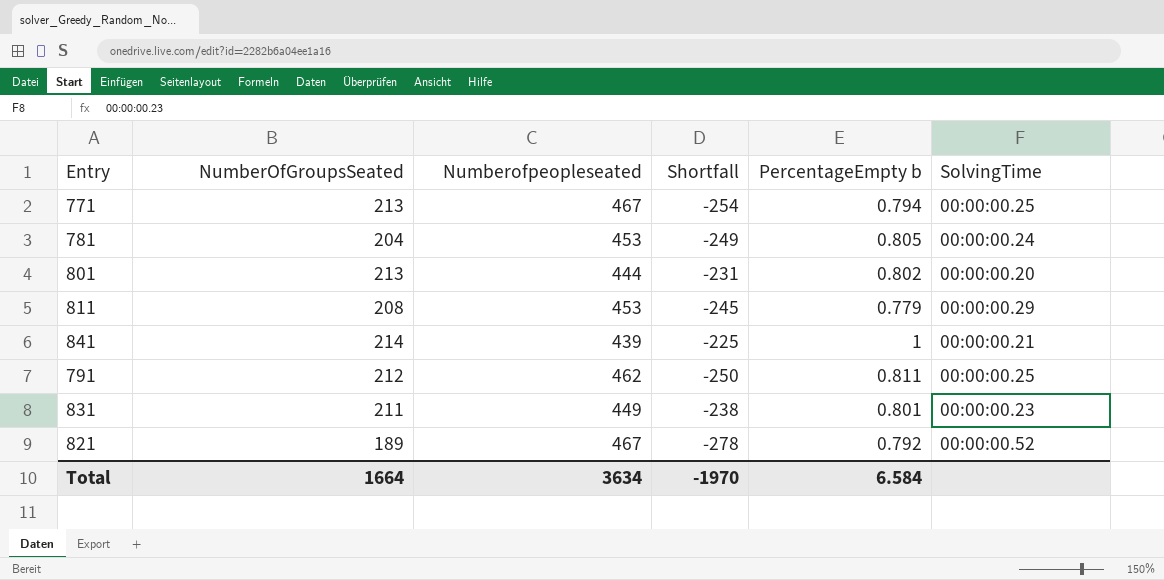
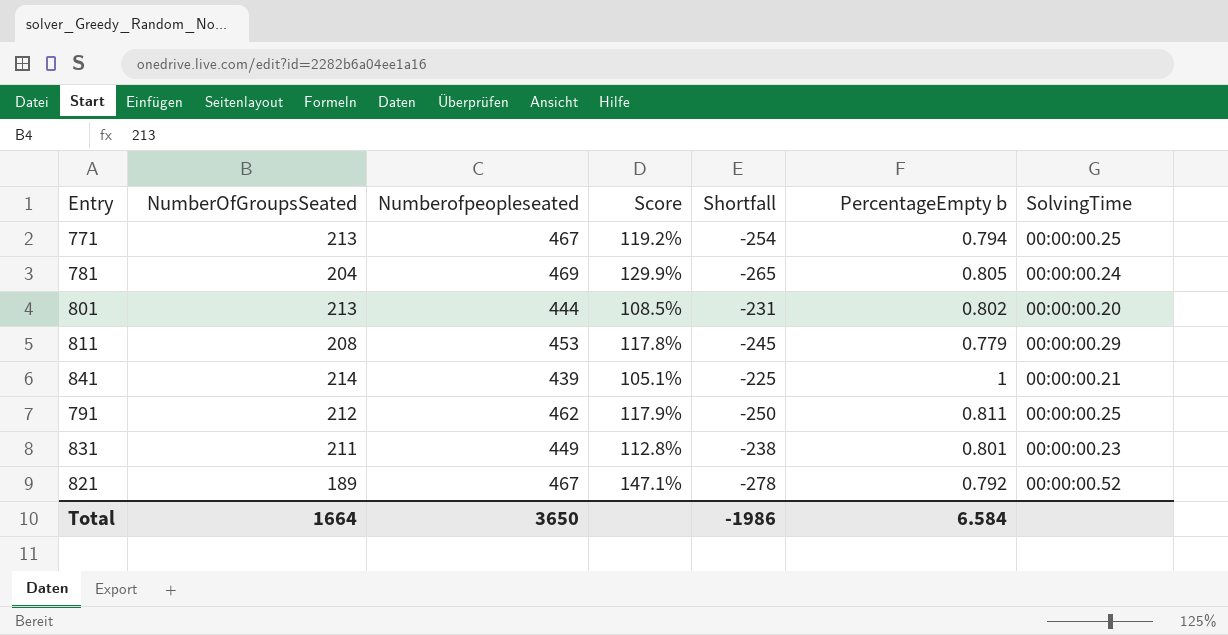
column Score | formula: none -> ([Numberofpeopleseated] - [NumberOfGroupsSeated]) / [NumberOfGroupsSeated]
781 | Numberofpeopleseated: 453 -> 469
781 | Shortfall: -249 -> -265
Total | Numberofpeopleseated: 3634 -> 3650
Total | Shortfall: -1970 -> -1986

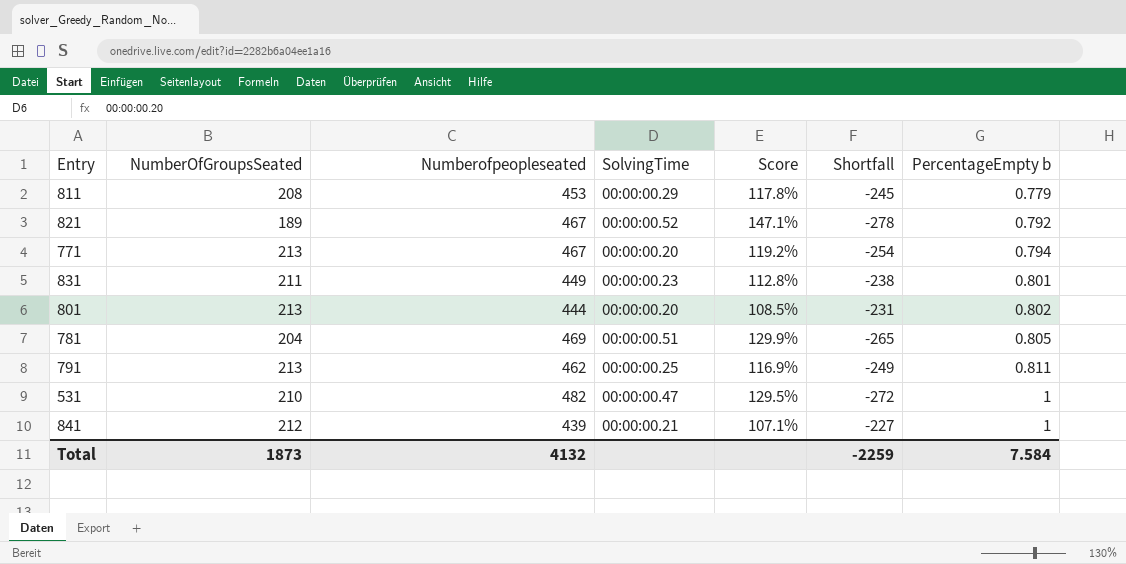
row order: none -> PercentageEmpty b ascending
column SolvingTime | position: 7 -> 4
771 | SolvingTime: 00:00:00.25 -> 00:00:00.20
781 | SolvingTime: 00:00:00.24 -> 00:00:00.51
791 | NumberOfGroupsSeated: 212 -> 213
791 | Score: 117.9% -> 116.9%
791 | Shortfall: -250 -> -249
row 531: none -> 210 | 482 | 00:00:00.47 | 129.5% | -272 | 1
841 | NumberOfGroupsSeated: 214 -> 212
841 | Score: 105.1% -> 107.1%
841 | Shortfall: -225 -> -227
Total | NumberOfGroupsSeated: 1664 -> 1873
Total | Numberofpeopleseated: 3650 -> 4132
Total | Shortfall: -1986 -> -2259
Total | PercentageEmpty b: 6.584 -> 7.584

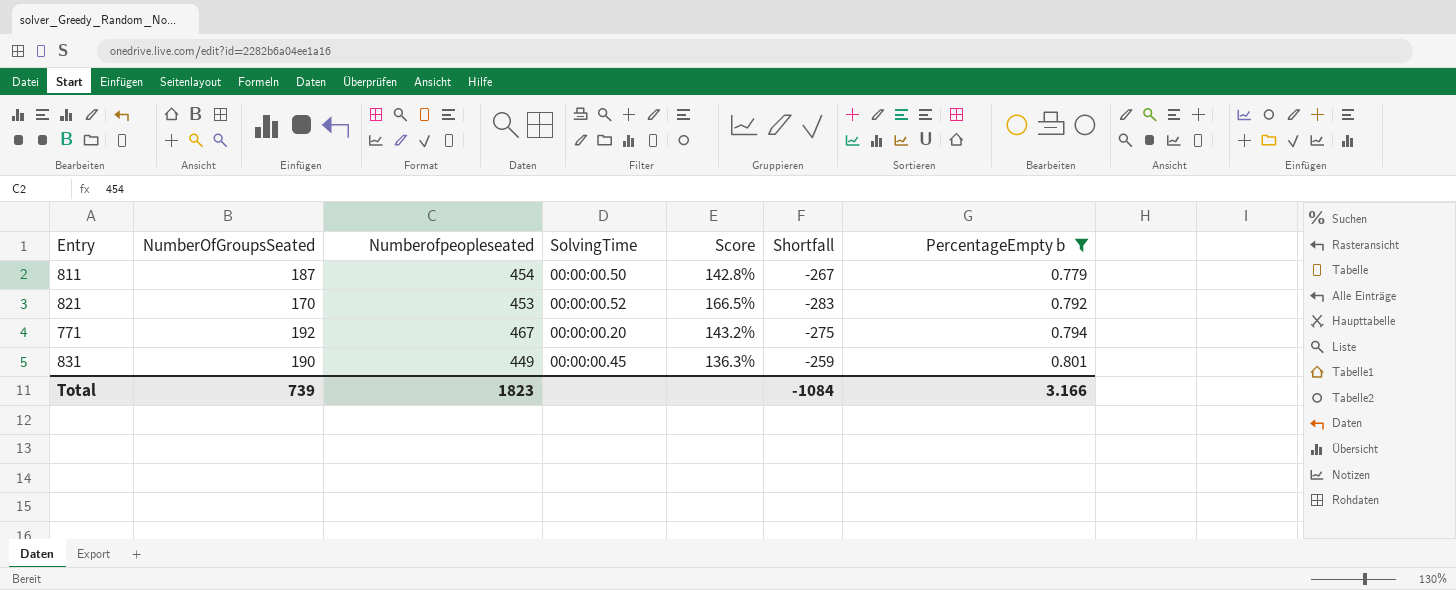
filter: none -> PercentageEmpty b <= 0.801
811 | NumberOfGroupsSeated: 208 -> 187
811 | Numberofpeopleseated: 453 -> 454
811 | SolvingTime: 00:00:00.29 -> 00:00:00.50
811 | Score: 117.8% -> 142.8%
811 | Shortfall: -245 -> -267
821 | NumberOfGroupsSeated: 189 -> 170
821 | Numberofpeopleseated: 467 -> 453
821 | Score: 147.1% -> 166.5%
821 | Shortfall: -278 -> -283
771 | NumberOfGroupsSeated: 213 -> 192
771 | Score: 119.2% -> 143.2%
771 | Shortfall: -254 -> -275
831 | NumberOfGroupsSeated: 211 -> 190
831 | SolvingTime: 00:00:00.23 -> 00:00:00.45
831 | Score: 112.8% -> 136.3%
831 | Shortfall: -238 -> -259
Total | NumberOfGroupsSeated: 1873 -> 739
Total | Numberofpeopleseated: 4132 -> 1823
Total | Shortfall: -2259 -> -1084
Total | PercentageEmpty b: 7.584 -> 3.166

